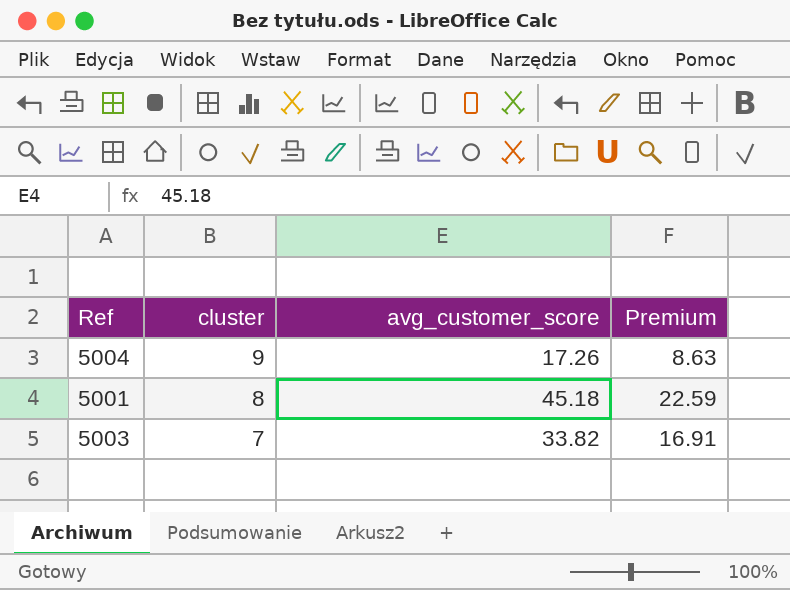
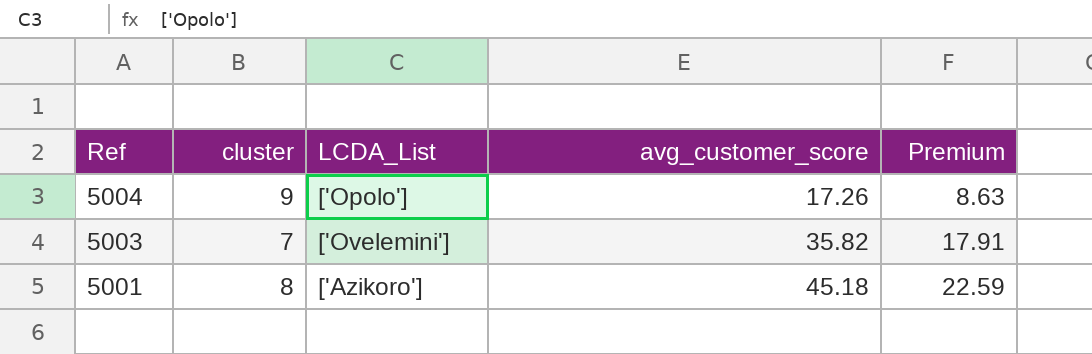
row order: cluster descending -> Ref descending
column LCDA_List | position: none -> 3
5003 | avg_customer_score: 33.82 -> 35.82
5003 | Premium: 16.91 -> 17.91

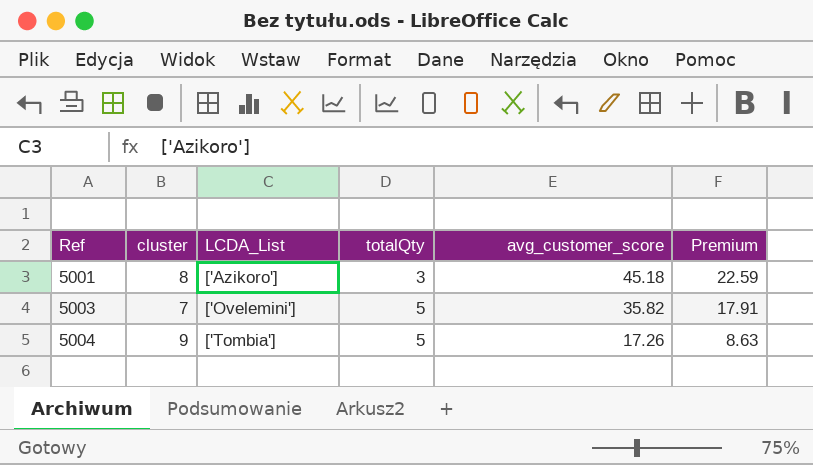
row order: Ref descending -> Ref ascending
column totalQty | position: none -> 4
5004 | LCDA_List: ['Opolo'] -> ['Tombia']

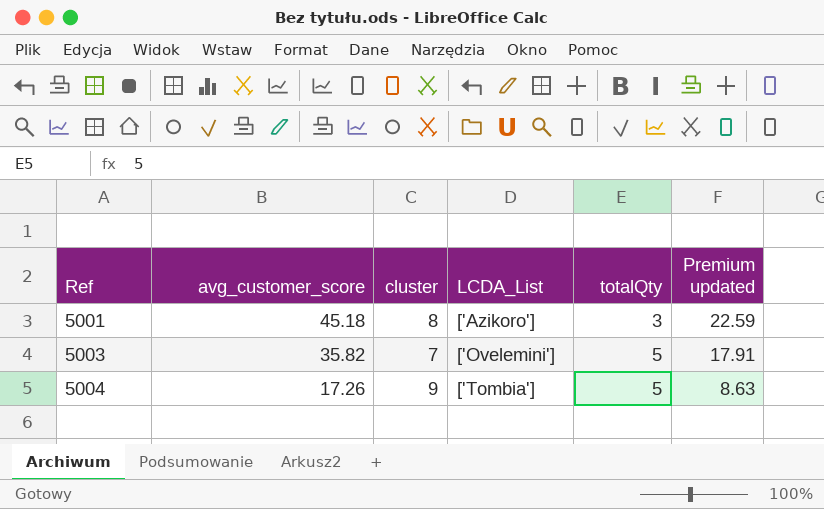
column avg_customer_score | position: 5 -> 2
column name: Premium -> Premium updated

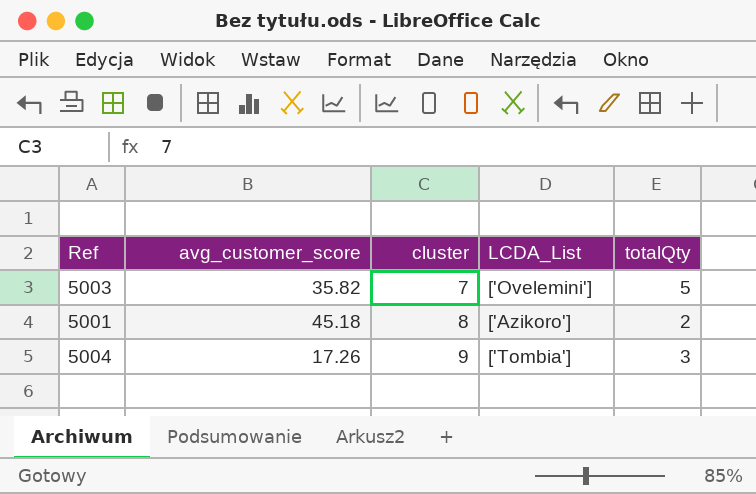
row order: Ref ascending -> cluster ascending
column Premium updated | formula: [avg_customer_score] * 0.5 -> none
5001 | totalQty: 3 -> 2
5004 | totalQty: 5 -> 3

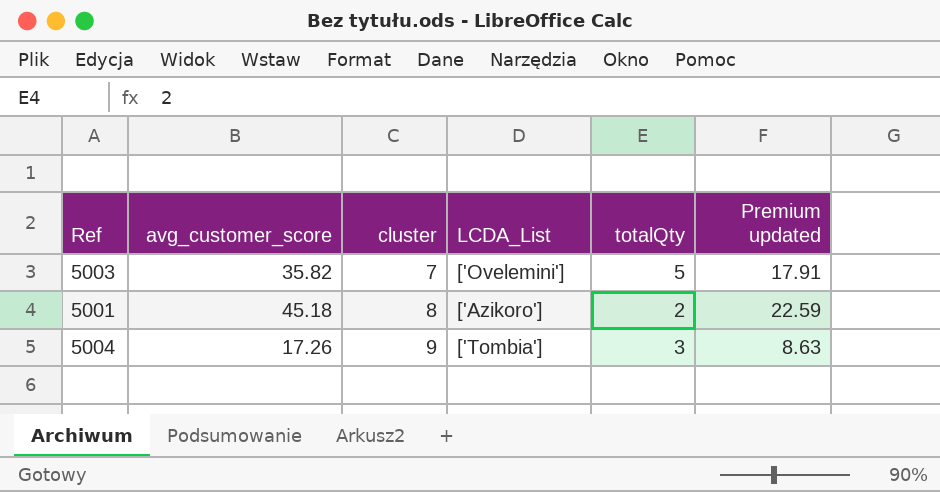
column Premium updated | formula: none -> [avg_customer_score] * 0.5

